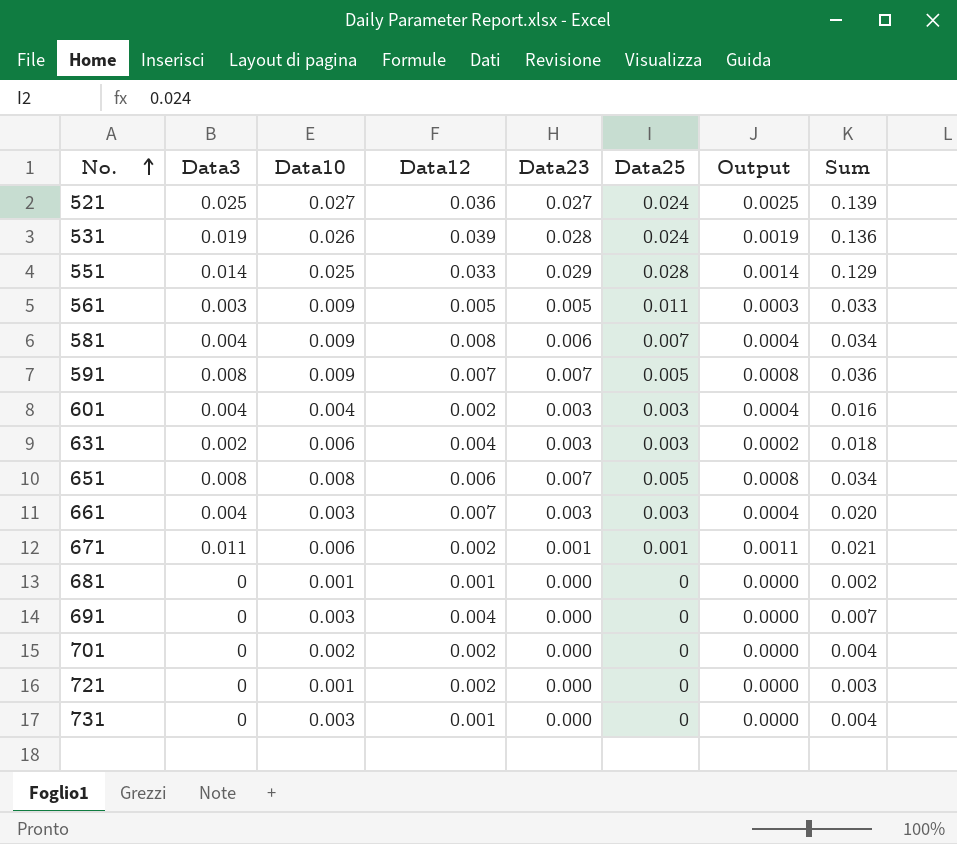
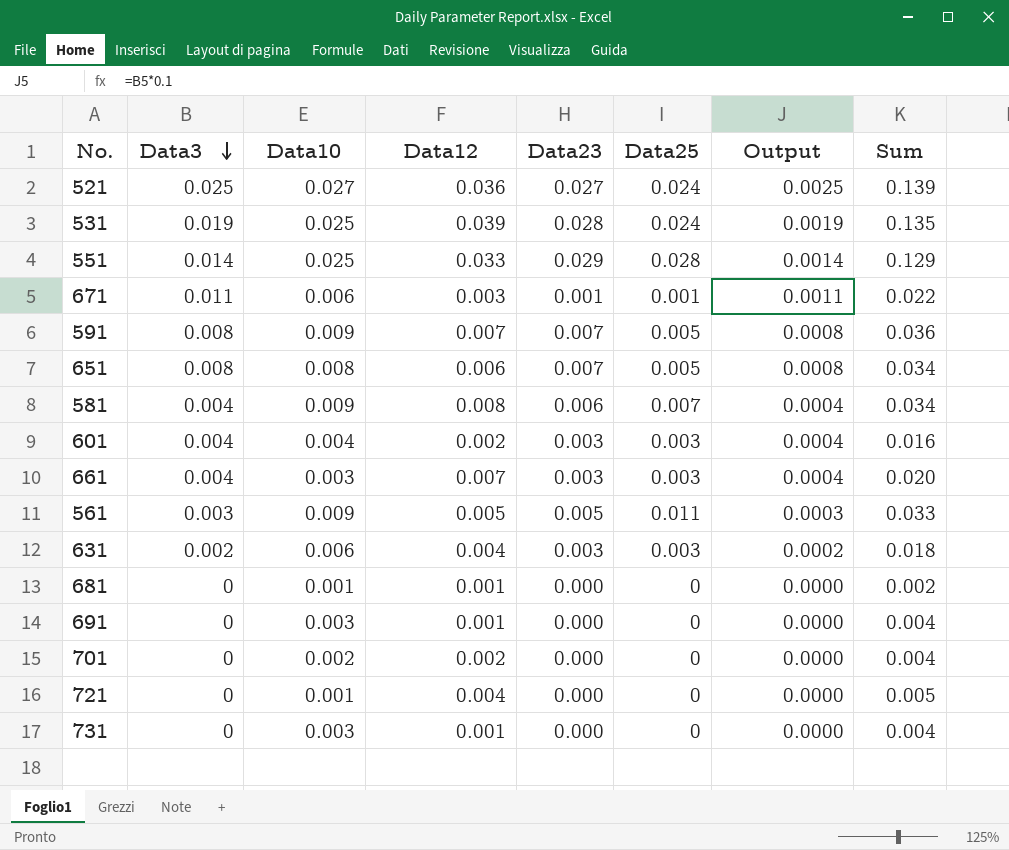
row order: No. ascending -> Data3 descending
531 | Data10: 0.026 -> 0.025
531 | Sum: 0.136 -> 0.135
671 | Data12: 0.002 -> 0.003
671 | Sum: 0.021 -> 0.022
691 | Data12: 0.004 -> 0.001
691 | Sum: 0.007 -> 0.004
721 | Data12: 0.002 -> 0.004
721 | Sum: 0.003 -> 0.005

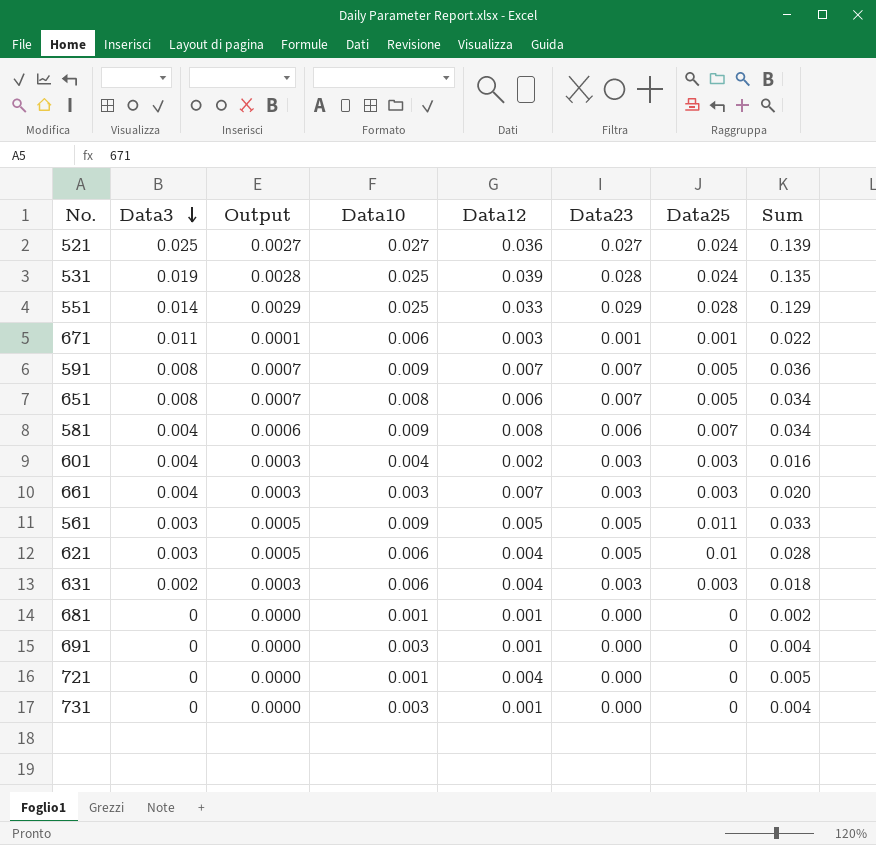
column Output | formula: [Data3] * 0.1 -> [Data23] * 0.1
column Output | position: 7 -> 3
row 701: 0 | 0.002 | 0.002 | 0.000 | 0 | 0.0000 | 0.004 -> none
row 621: none -> 0.003 | 0.0005 | 0.006 | 0.004 | 0.005 | 0.01 | 0.028

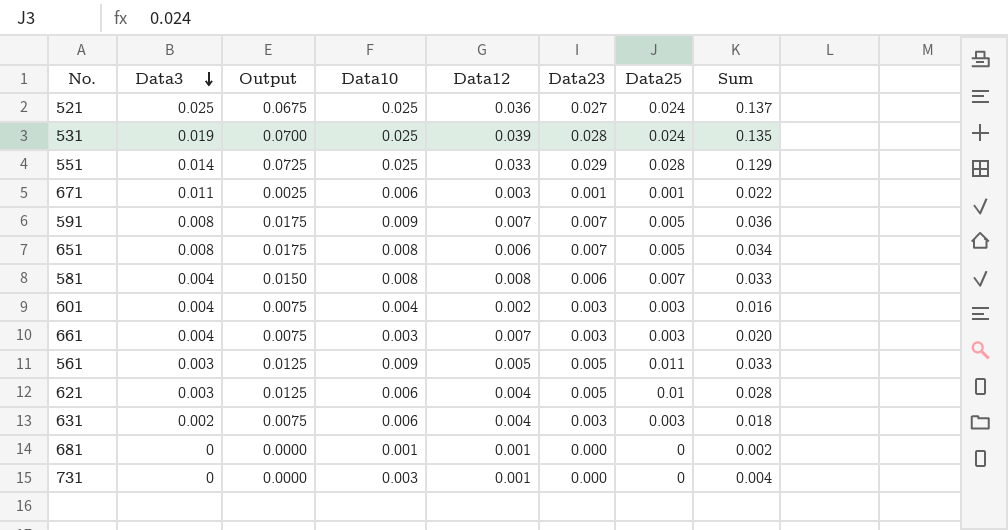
column Output | formula: [Data23] * 0.1 -> [Data23] * 2.5
row 691: 0 | 0.0000 | 0.003 | 0.001 | 0.000 | 0 | 0.004 -> none
row 721: 0 | 0.0000 | 0.001 | 0.004 | 0.000 | 0 | 0.005 -> none
521 | Data10: 0.027 -> 0.025
521 | Sum: 0.139 -> 0.137
581 | Data10: 0.009 -> 0.008
581 | Sum: 0.034 -> 0.033

